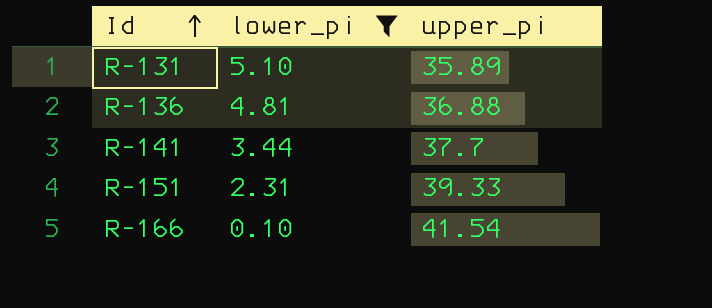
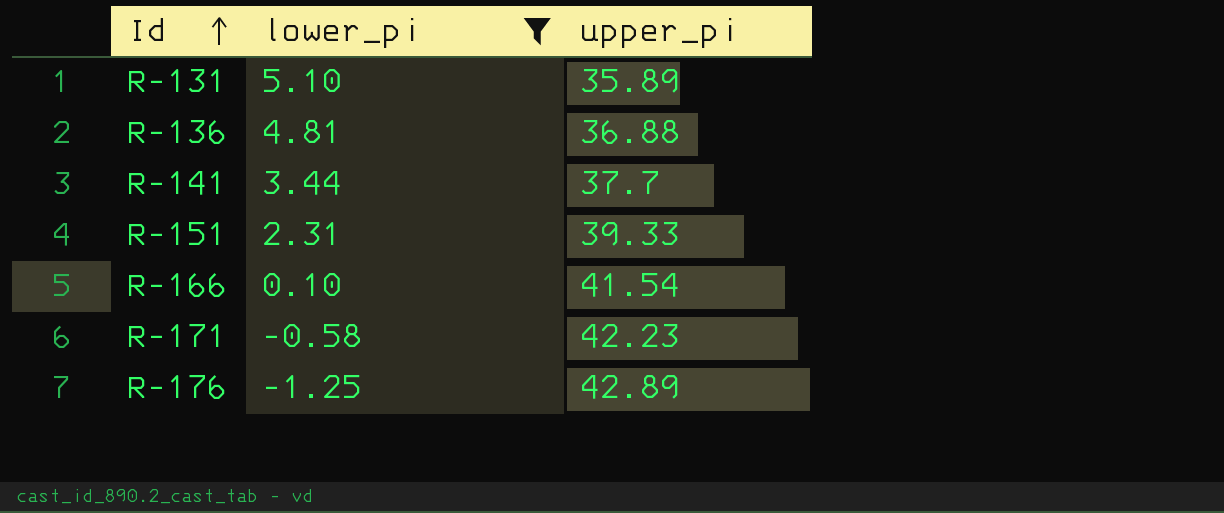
row R-171: none -> -0.58 | 42.23
row R-176: none -> -1.25 | 42.89

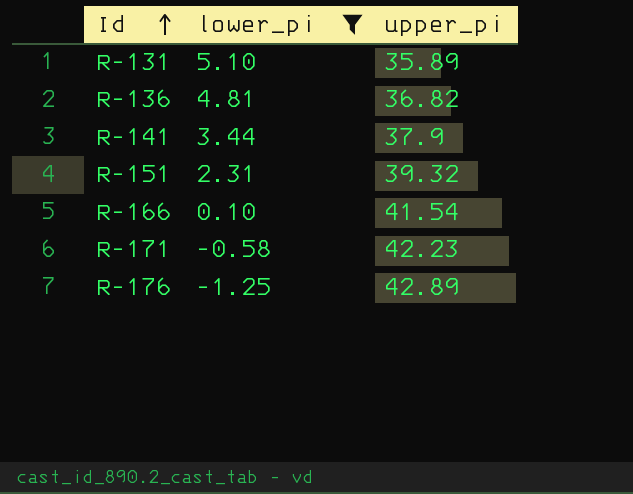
R-136 | upper_pi: 36.88 -> 36.82
R-141 | upper_pi: 37.7 -> 37.9
R-151 | upper_pi: 39.33 -> 39.32

